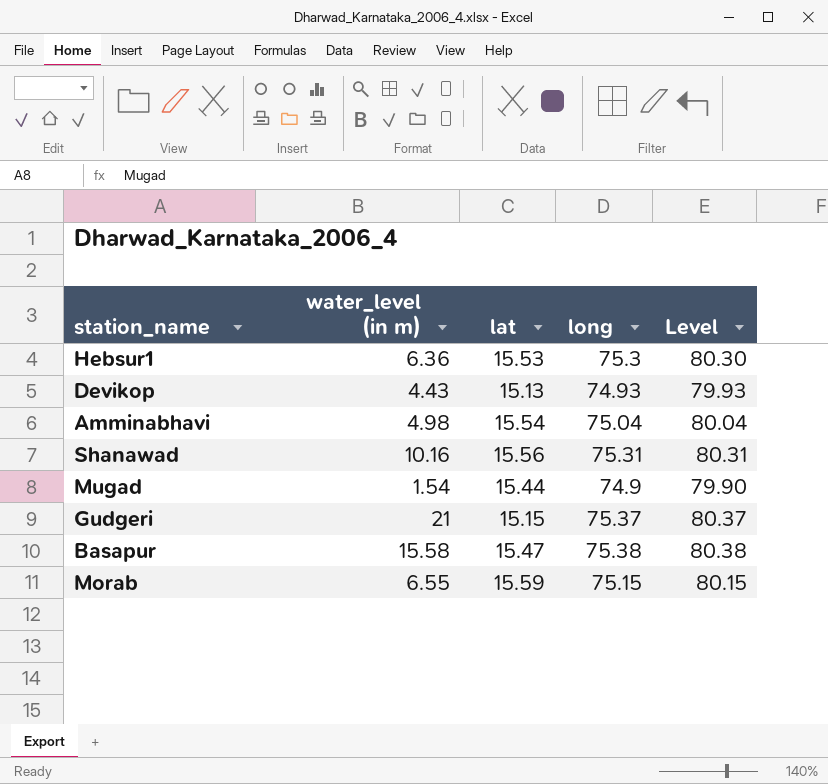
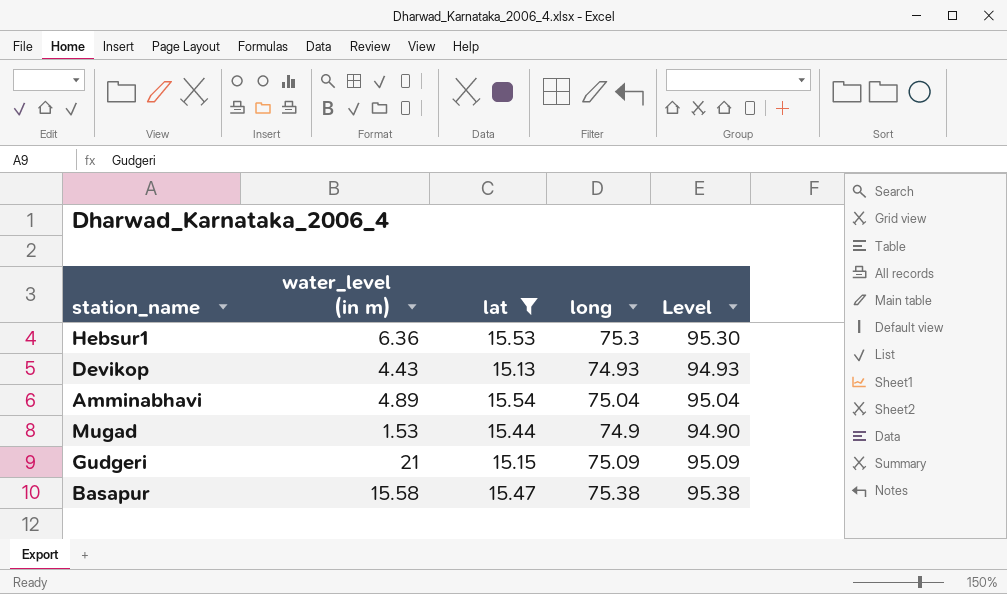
filter: none -> lat <= 15.54
column Level | formula: [long] + 5 -> [long] + 20
Amminabhavi | water_level (in m): 4.98 -> 4.89
Mugad | water_level (in m): 1.54 -> 1.53
Gudgeri | long: 75.37 -> 75.09

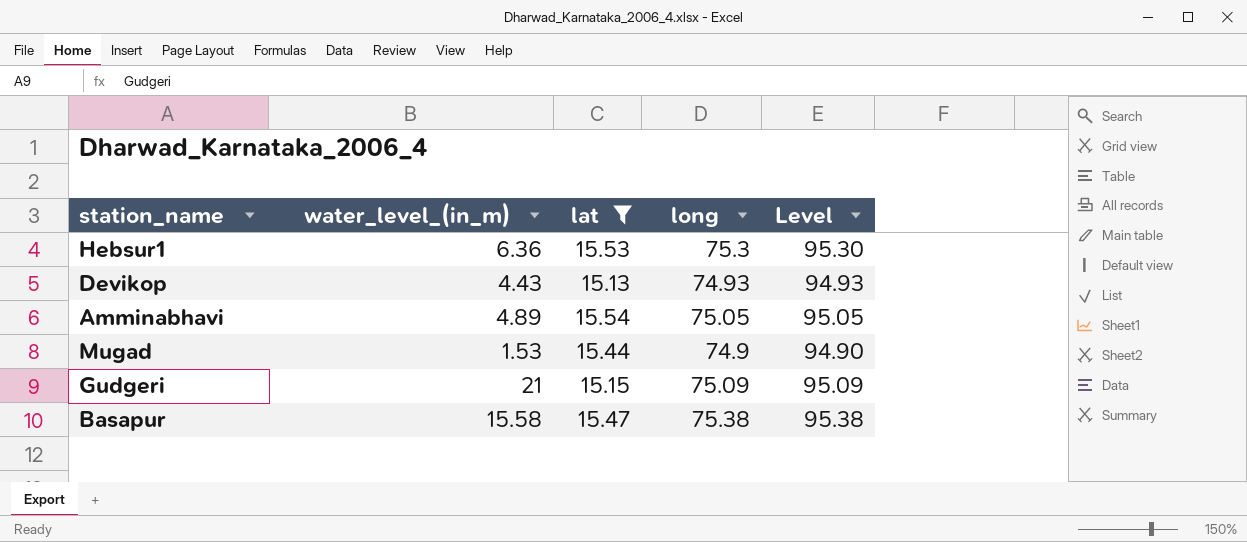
column name: water_level (in m) -> water_level_(in_m)
Amminabhavi | long: 75.04 -> 75.05
Amminabhavi | Level: 95.04 -> 95.05

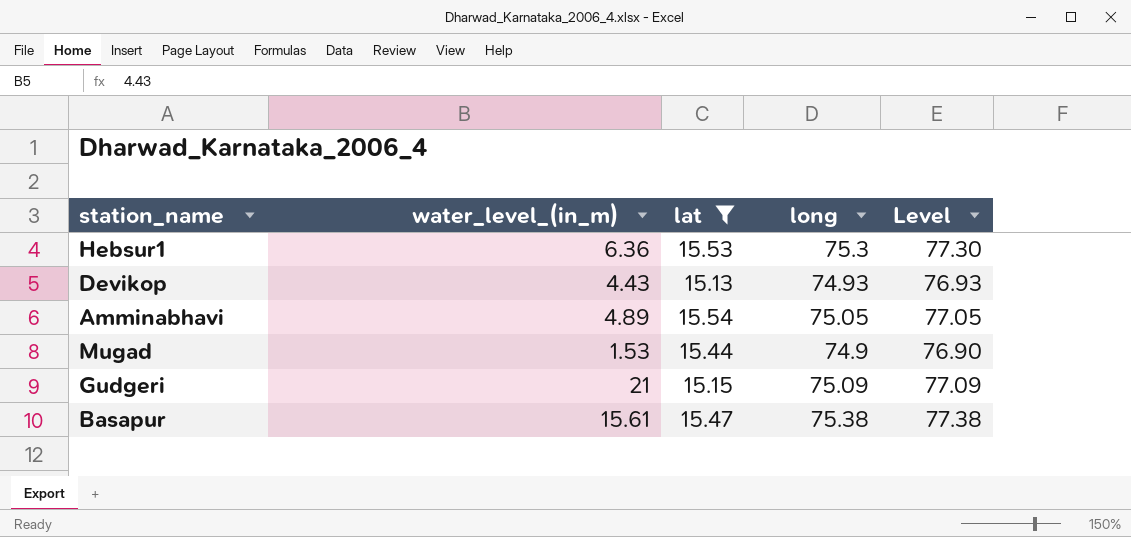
column Level | formula: [long] + 20 -> [long] + 2
Basapur | water_level_(in_m): 15.58 -> 15.61

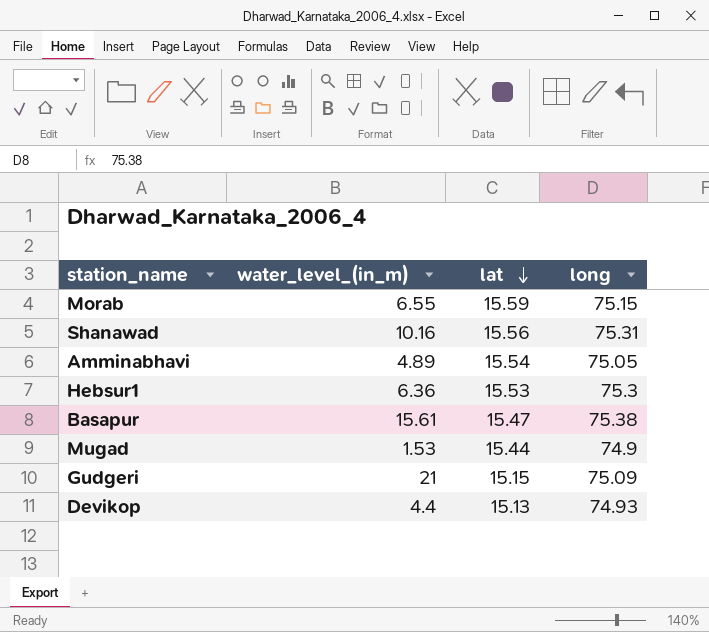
filter: lat <= 15.54 -> none
row order: none -> lat descending
column Level | formula: [long] + 2 -> none
Devikop | water_level_(in_m): 4.43 -> 4.4

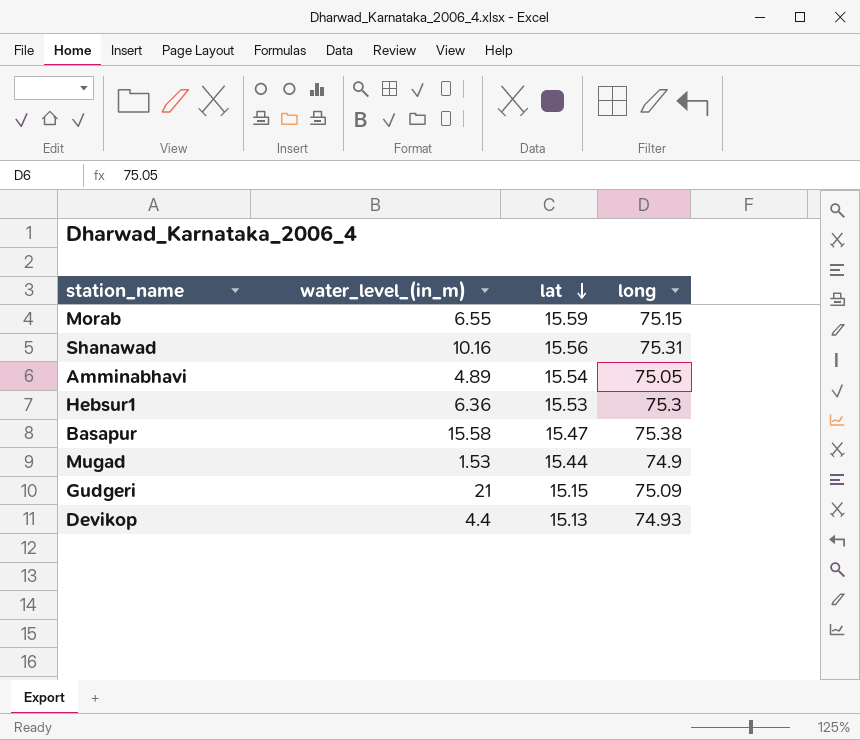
Basapur | water_level_(in_m): 15.61 -> 15.58

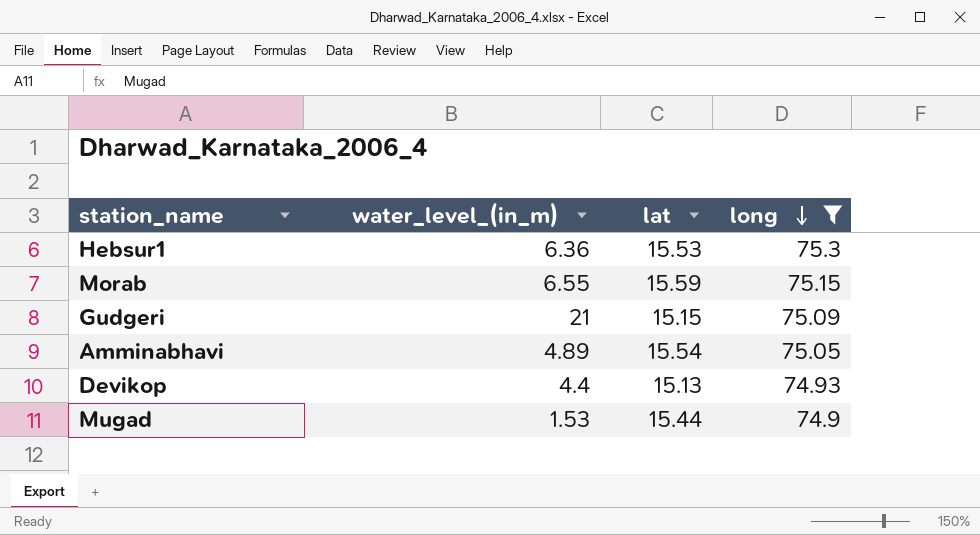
filter: none -> long <= 75.3
row order: lat descending -> long descending

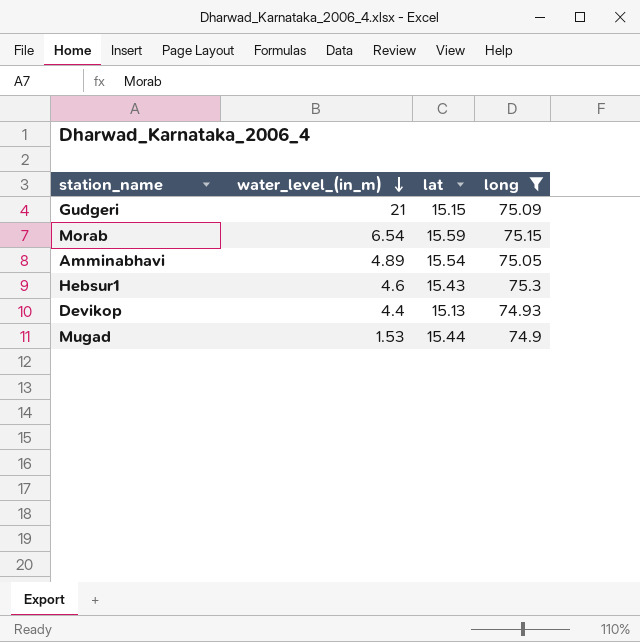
row order: long descending -> water_level_(in_m) descending
Morab | water_level_(in_m): 6.55 -> 6.54
Hebsur1 | water_level_(in_m): 6.36 -> 4.6
Hebsur1 | lat: 15.53 -> 15.43

